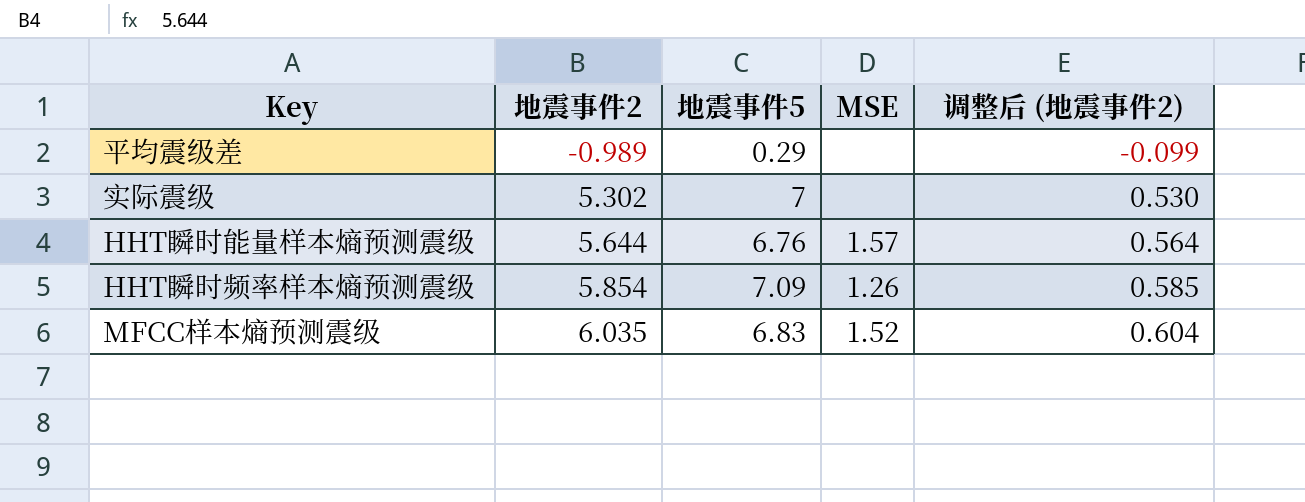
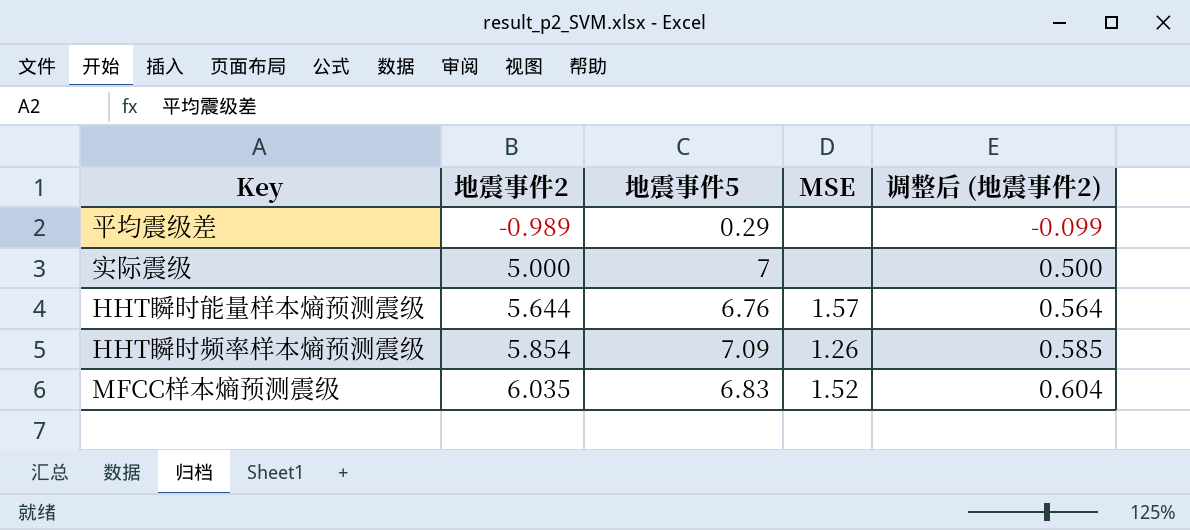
实际震级 | 地震事件2: 5.302 -> 5.000
实际震级 | 调整后 (地震事件2): 0.530 -> 0.500

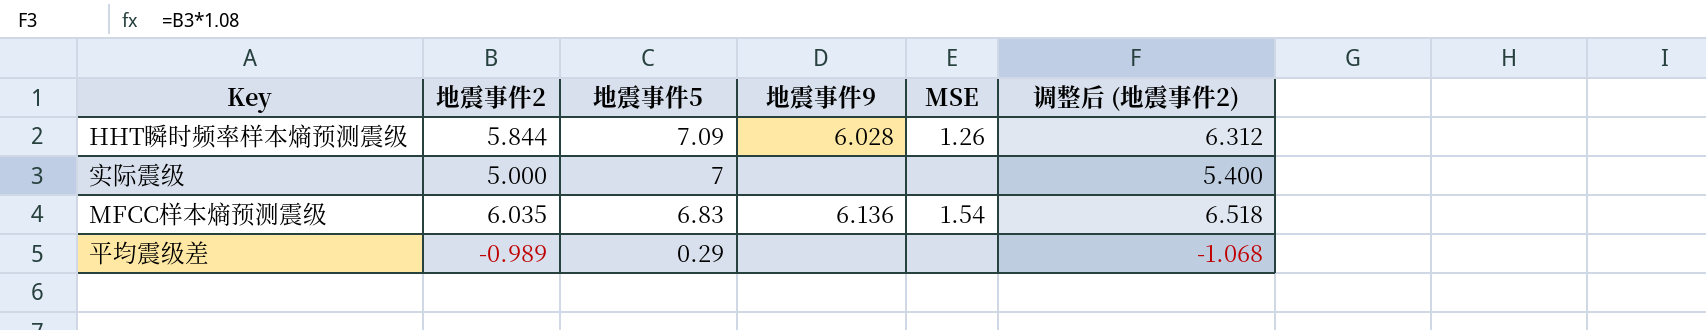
row order: 地震事件2 ascending -> 地震事件5 descending
column 地震事件9 | position: none -> 4
column 调整后 (地震事件2) | formula: [地震事件2] * 0.1 -> [地震事件2] * 1.08
row HHT瞬时能量样本熵预测震级: 5.644 | 6.76 | 1.57 | 0.564 -> none
HHT瞬时频率样本熵预测震级 | 地震事件2: 5.854 -> 5.844
MFCC样本熵预测震级 | MSE: 1.52 -> 1.54

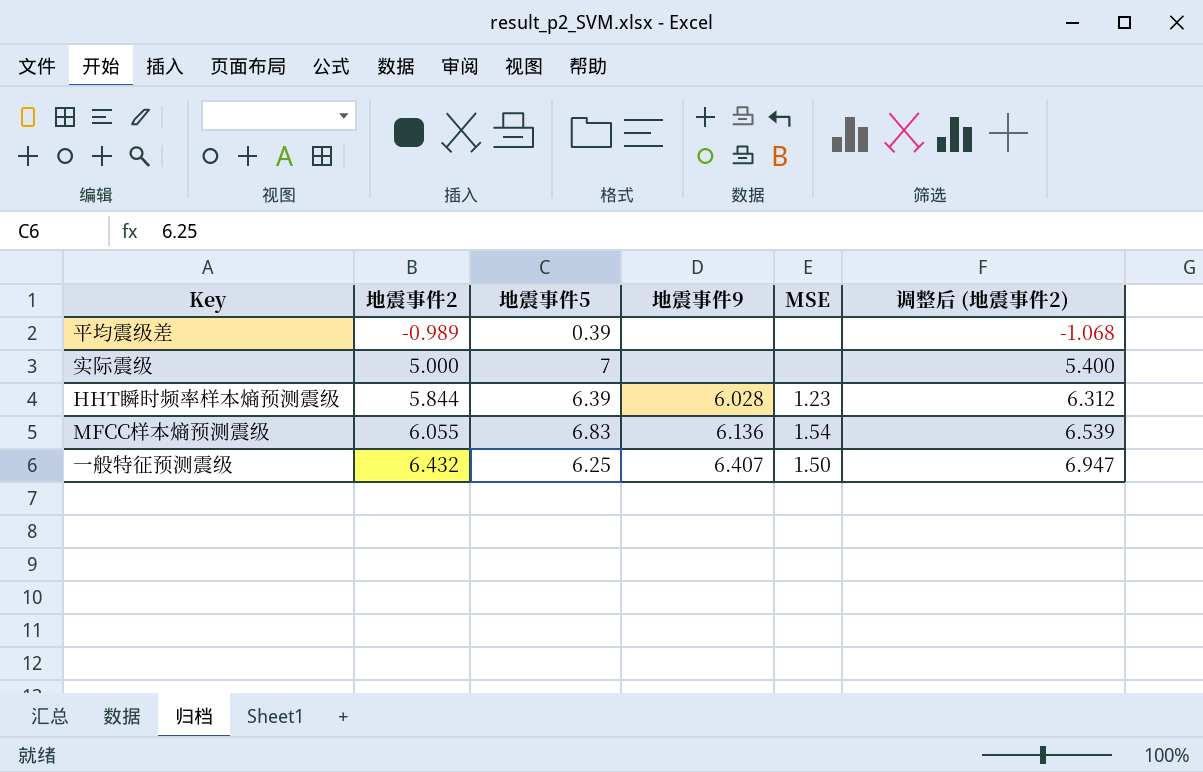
row order: 地震事件5 descending -> 地震事件2 ascending
平均震级差 | 地震事件5: 0.29 -> 0.39
HHT瞬时频率样本熵预测震级 | 地震事件5: 7.09 -> 6.39
HHT瞬时频率样本熵预测震级 | MSE: 1.26 -> 1.23
MFCC样本熵预测震级 | 地震事件2: 6.035 -> 6.055
MFCC样本熵预测震级 | 调整后 (地震事件2): 6.518 -> 6.539
row 一般特征预测震级: none -> 6.432 | 6.25 | 6.407 | 1.50 | 6.947

